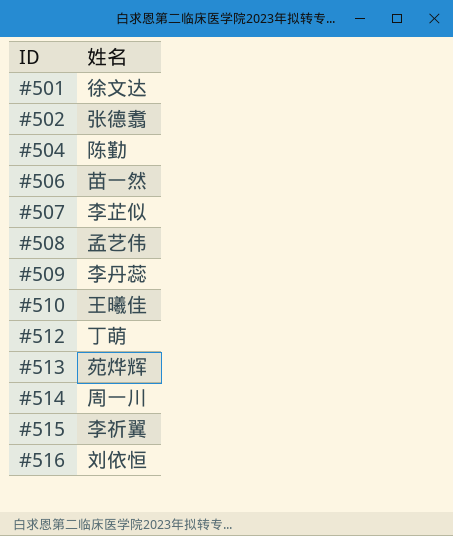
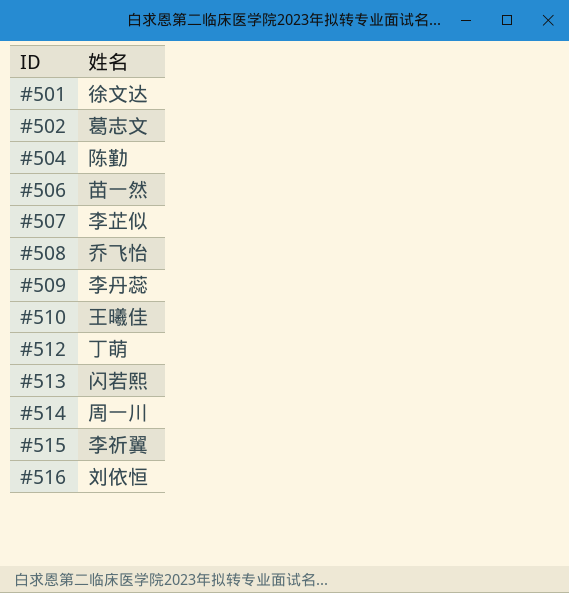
#502 | 姓名: 张德翥 -> 葛志文
#508 | 姓名: 孟艺伟 -> 乔飞怡
#513 | 姓名: 苑烨辉 -> 闪若熙

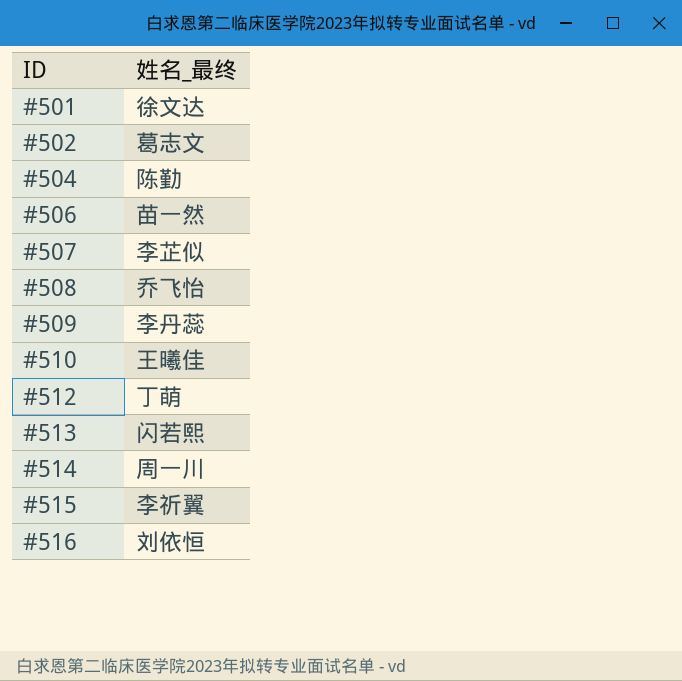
column name: 姓名 -> 姓名_最终

